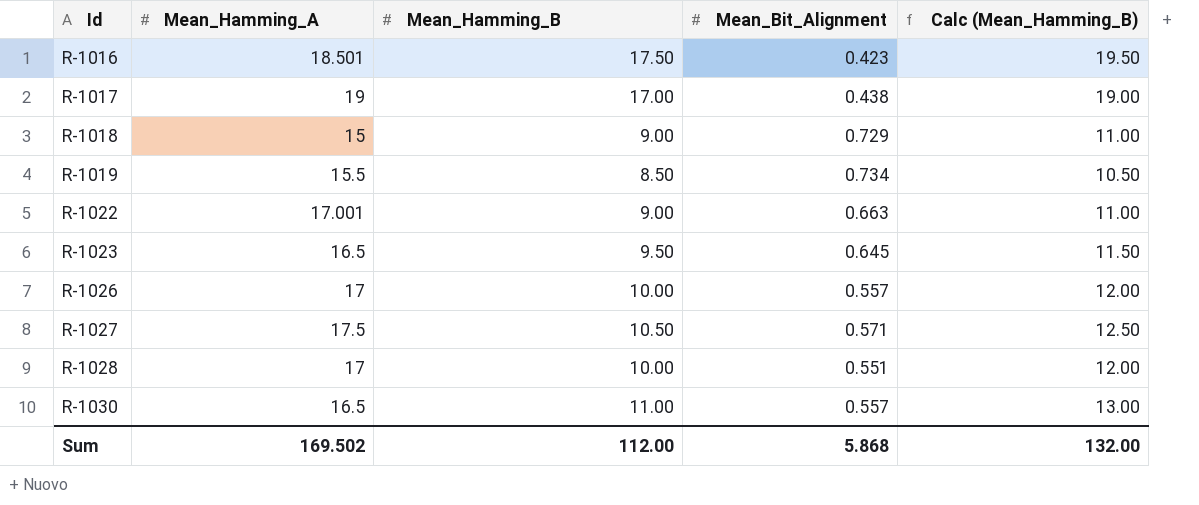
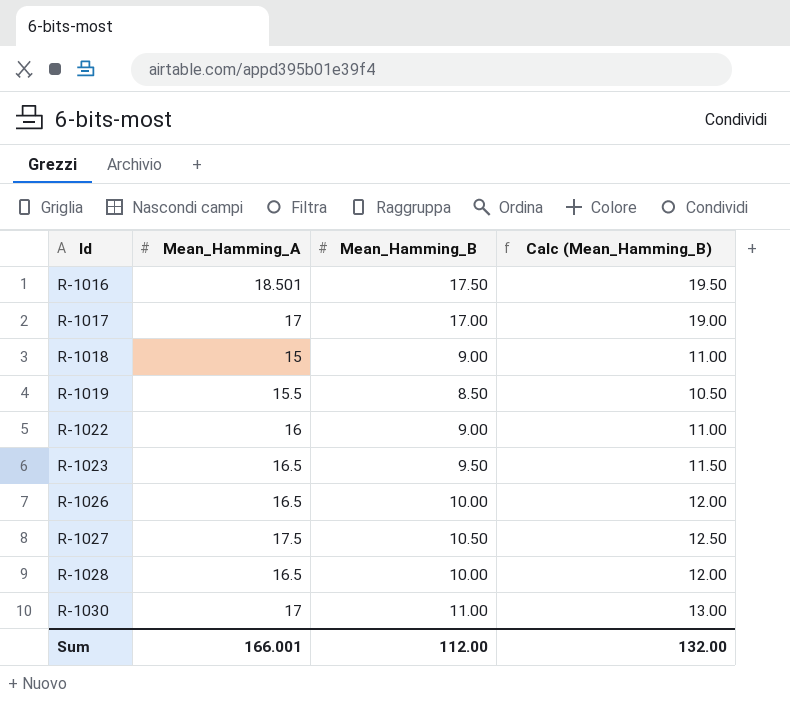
column Mean_Bit_Alignment | position: 4 -> none
R-1017 | Mean_Hamming_A: 19 -> 17
R-1022 | Mean_Hamming_A: 17.001 -> 16
R-1026 | Mean_Hamming_A: 17 -> 16.5
R-1028 | Mean_Hamming_A: 17 -> 16.5
R-1030 | Mean_Hamming_A: 16.5 -> 17
Sum | Mean_Hamming_A: 169.502 -> 166.001

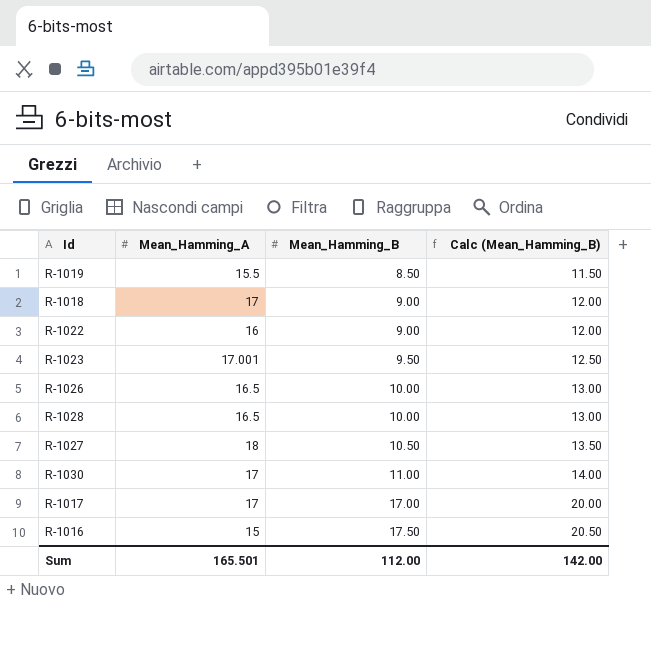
row order: Id ascending -> Mean_Hamming_B ascending
column Calc (Mean_Hamming_B) | formula: [Mean_Hamming_B] + 2 -> [Mean_Hamming_B] + 3
R-1018 | Mean_Hamming_A: 15 -> 17
R-1023 | Mean_Hamming_A: 16.5 -> 17.001
R-1027 | Mean_Hamming_A: 17.5 -> 18
R-1016 | Mean_Hamming_A: 18.501 -> 15
Sum | Mean_Hamming_A: 166.001 -> 165.501
Sum | Calc (Mean_Hamming_B): 132.00 -> 142.00

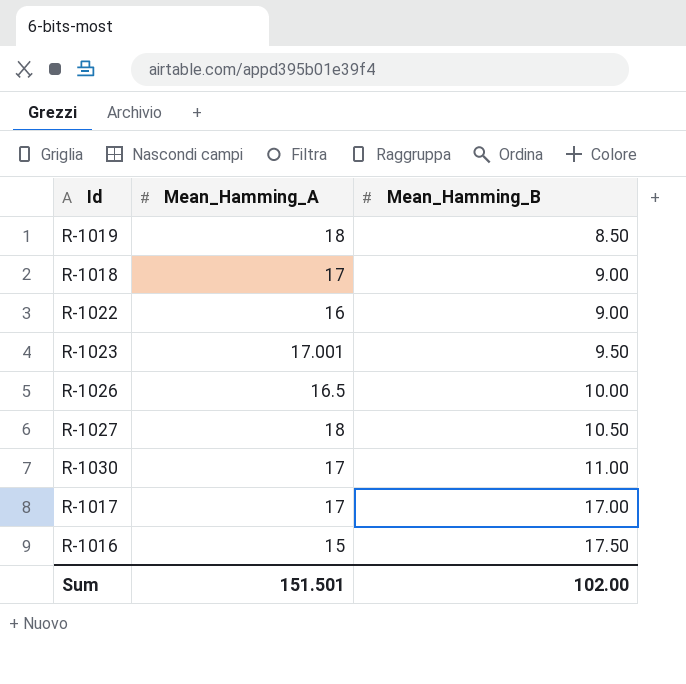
column Calc (Mean_Hamming_B) | formula: [Mean_Hamming_B] + 3 -> none
row R-1028: 16.5 | 10.00 | 13.00 -> none
R-1019 | Mean_Hamming_A: 15.5 -> 18
Sum | Mean_Hamming_A: 165.501 -> 151.501
Sum | Mean_Hamming_B: 112.00 -> 102.00

